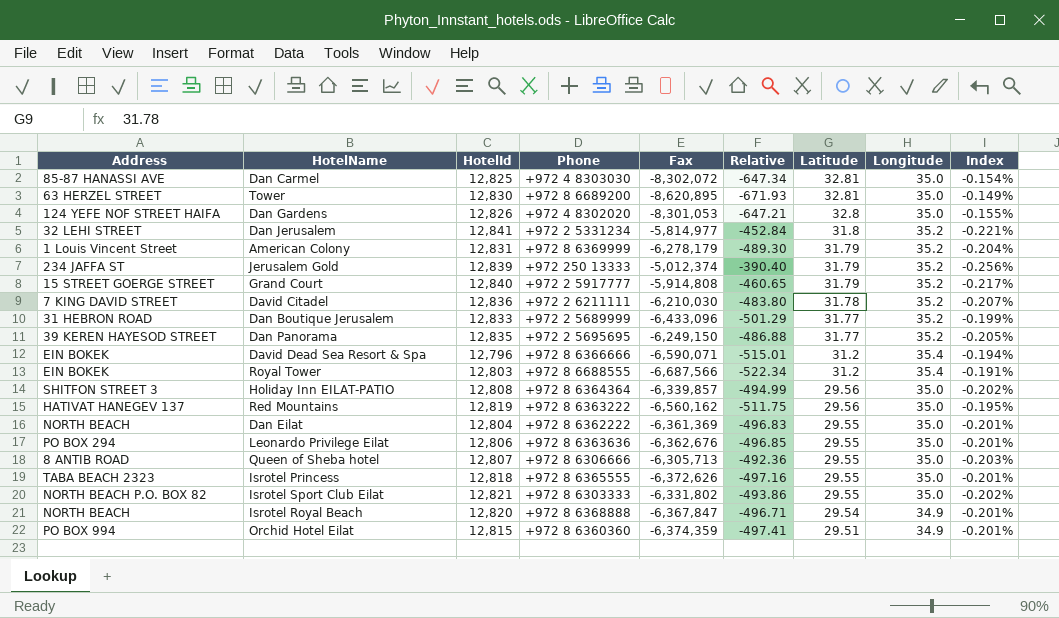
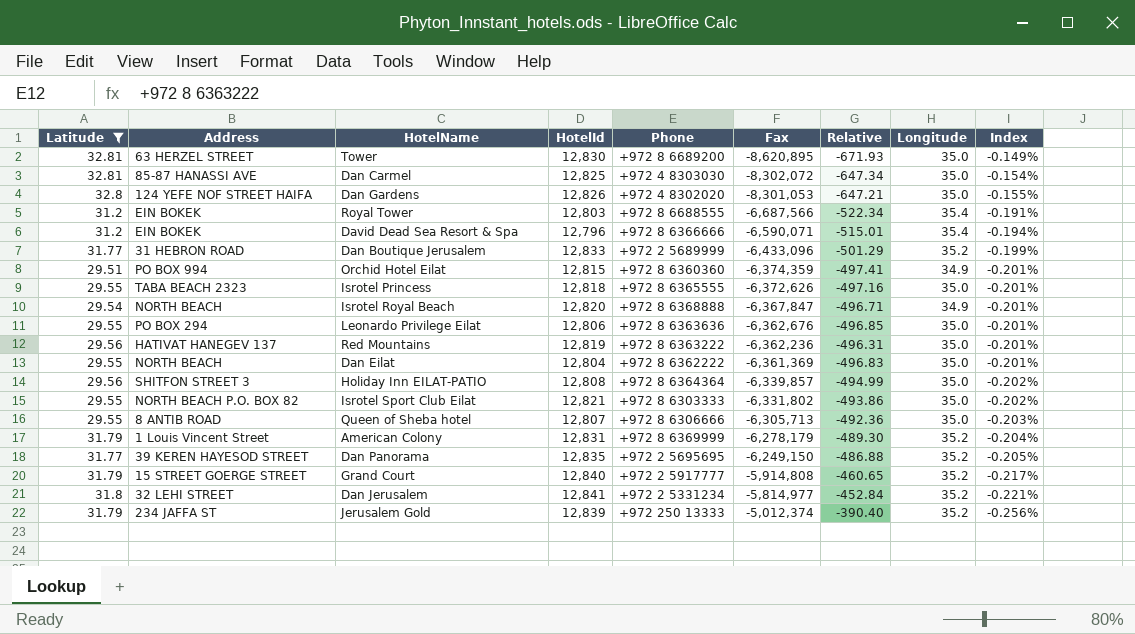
filter: none -> Latitude != 31.78
row order: Latitude descending -> Fax ascending
column Latitude | position: 7 -> 1
Red Mountains | Fax: -6,560,162 -> -6,362,236
Red Mountains | Relative: -511.75 -> -496.31
Red Mountains | Index: -0.195% -> -0.201%

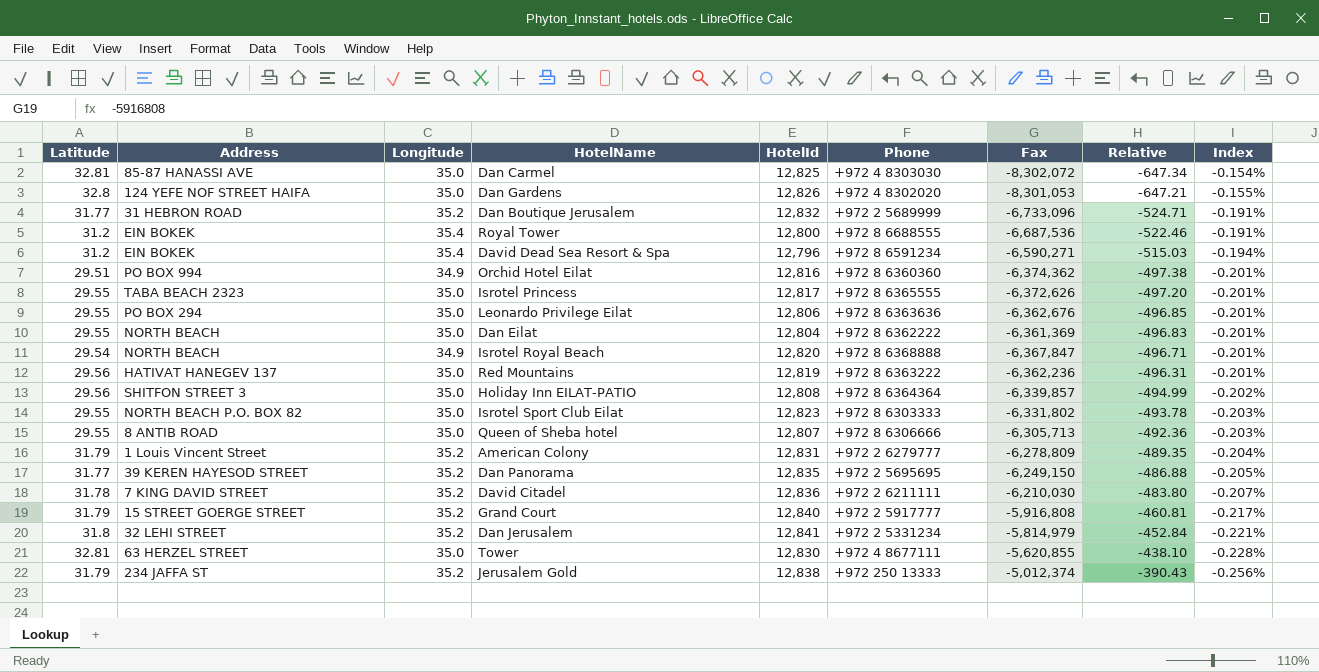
filter: Latitude != 31.78 -> none
row order: Fax ascending -> Relative ascending
column Longitude | position: 8 -> 3
Dan Boutique Jerusalem | HotelId: 12,833 -> 12,832
Dan Boutique Jerusalem | Fax: -6,433,096 -> -6,733,096
Dan Boutique Jerusalem | Relative: -501.29 -> -524.71
Dan Boutique Jerusalem | Index: -0.199% -> -0.191%
Royal Tower | HotelId: 12,803 -> 12,800
Royal Tower | Fax: -6,687,566 -> -6,687,536
Royal Tower | Relative: -522.34 -> -522.46
David Dead Sea Resort & Spa | Phone: +972 8 6366666 -> +972 8 6591234
David Dead Sea Resort & Spa | Fax: -6,590,071 -> -6,590,271
David Dead Sea Resort & Spa | Relative: -515.01 -> -515.03
Orchid Hotel Eilat | HotelId: 12,815 -> 12,816
Orchid Hotel Eilat | Fax: -6,374,359 -> -6,374,362
Orchid Hotel Eilat | Relative: -497.41 -> -497.38
Isrotel Princess | HotelId: 12,818 -> 12,817
Isrotel Princess | Relative: -497.16 -> -497.20
Isrotel Sport Club Eilat | HotelId: 12,821 -> 12,823
Isrotel Sport Club Eilat | Relative: -493.86 -> -493.78
Isrotel Sport Club Eilat | Index: -0.202% -> -0.203%
American Colony | Phone: +972 8 6369999 -> +972 2 6279777
American Colony | Fax: -6,278,179 -> -6,278,809
American Colony | Relative: -489.30 -> -489.35
Grand Court | Fax: -5,914,808 -> -5,916,808
Grand Court | Relative: -460.65 -> -460.81
Dan Jerusalem | Fax: -5,814,977 -> -5,814,979
Tower | Phone: +972 8 6689200 -> +972 4 8677111
Tower | Fax: -8,620,895 -> -5,620,855
Tower | Relative: -671.93 -> -438.10
Tower | Index: -0.149% -> -0.228%
Jerusalem Gold | HotelId: 12,839 -> 12,838
Jerusalem Gold | Relative: -390.40 -> -390.43

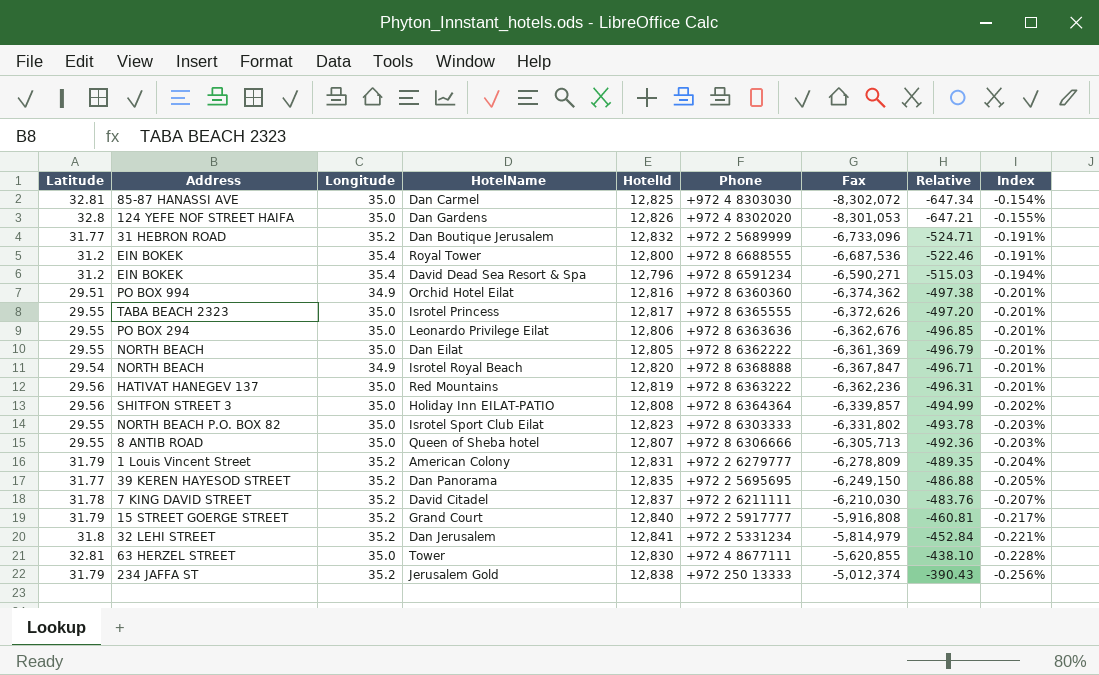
Dan Eilat | HotelId: 12,804 -> 12,805
Dan Eilat | Relative: -496.83 -> -496.79
David Citadel | HotelId: 12,836 -> 12,837
David Citadel | Relative: -483.80 -> -483.76

